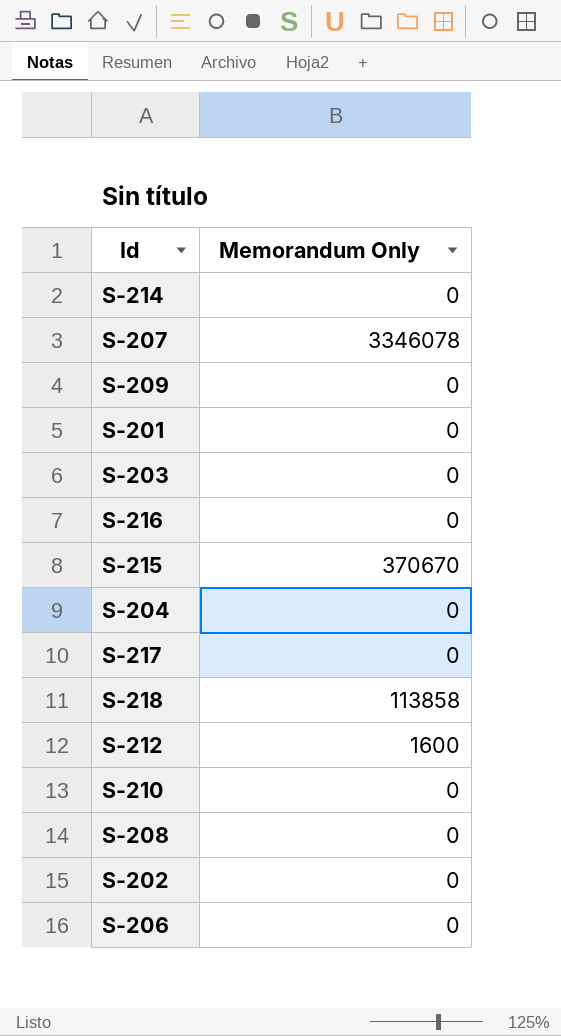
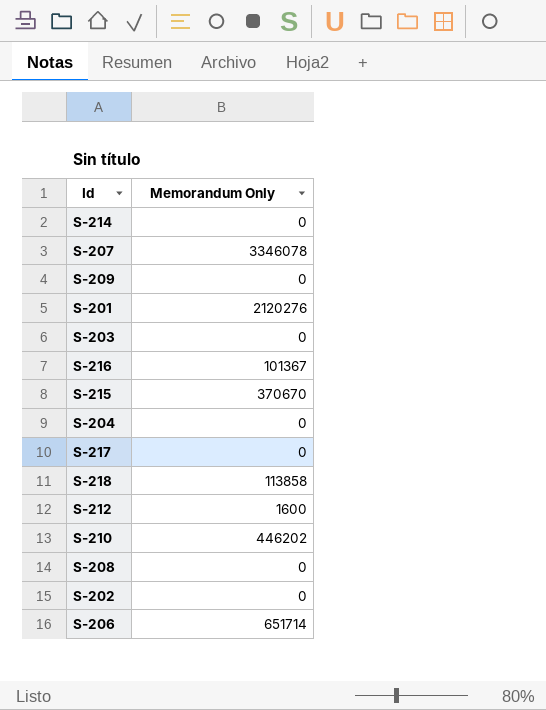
S-201 | Memorandum Only: 0 -> 2120276
S-216 | Memorandum Only: 0 -> 101367
S-210 | Memorandum Only: 0 -> 446202
S-206 | Memorandum Only: 0 -> 651714

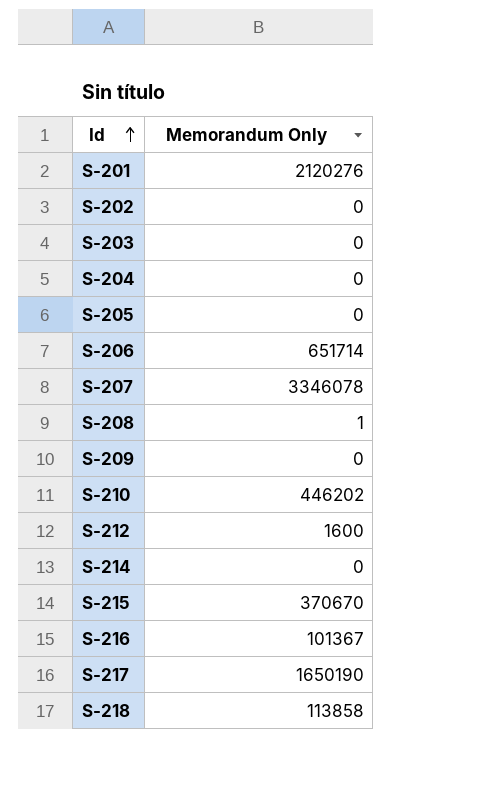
row order: none -> Id ascending
row S-205: none -> 0
S-208 | Memorandum Only: 0 -> 1
S-217 | Memorandum Only: 0 -> 1650190

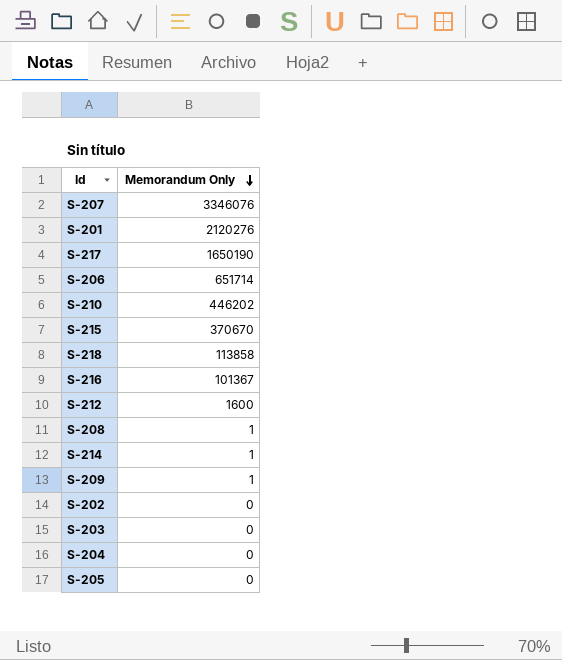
row order: Id ascending -> Memorandum Only descending
S-207 | Memorandum Only: 3346078 -> 3346076
S-214 | Memorandum Only: 0 -> 1
S-209 | Memorandum Only: 0 -> 1

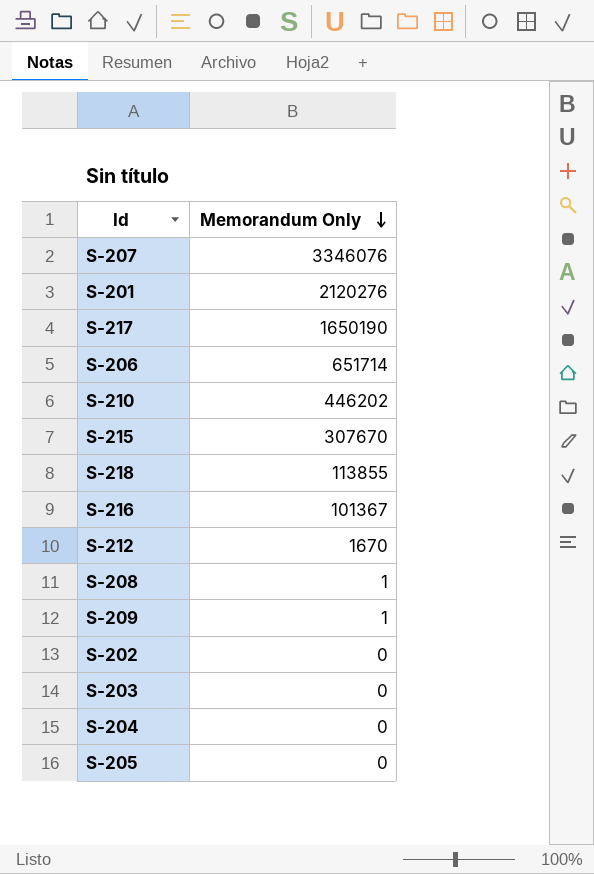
row S-214: 1 -> none
S-215 | Memorandum Only: 370670 -> 307670
S-218 | Memorandum Only: 113858 -> 113855
S-212 | Memorandum Only: 1600 -> 1670

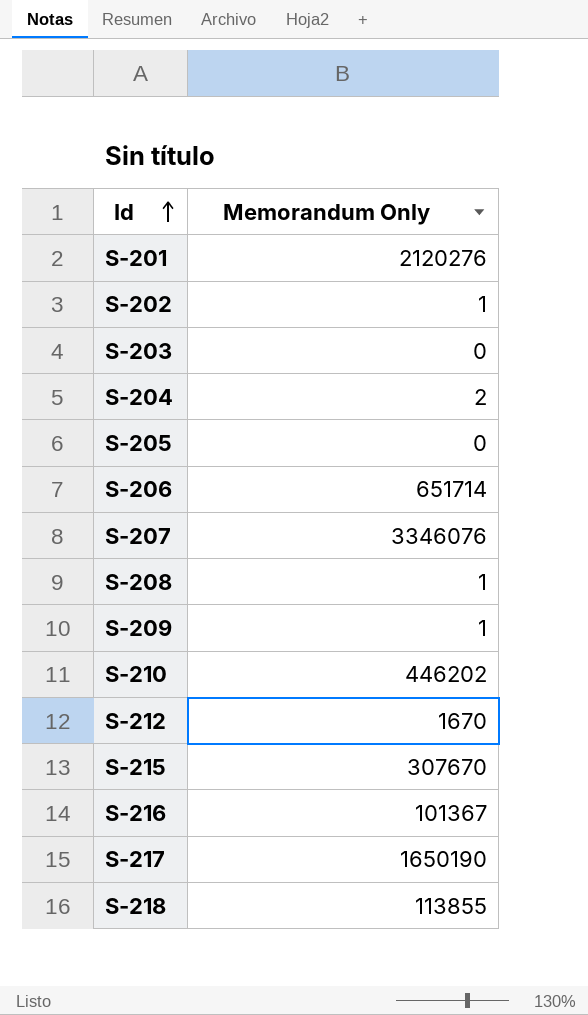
row order: Memorandum Only descending -> Id ascending
S-202 | Memorandum Only: 0 -> 1
S-204 | Memorandum Only: 0 -> 2

